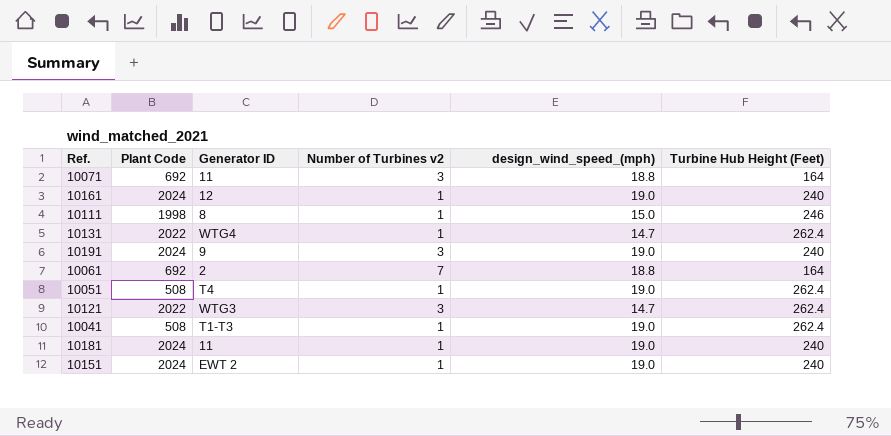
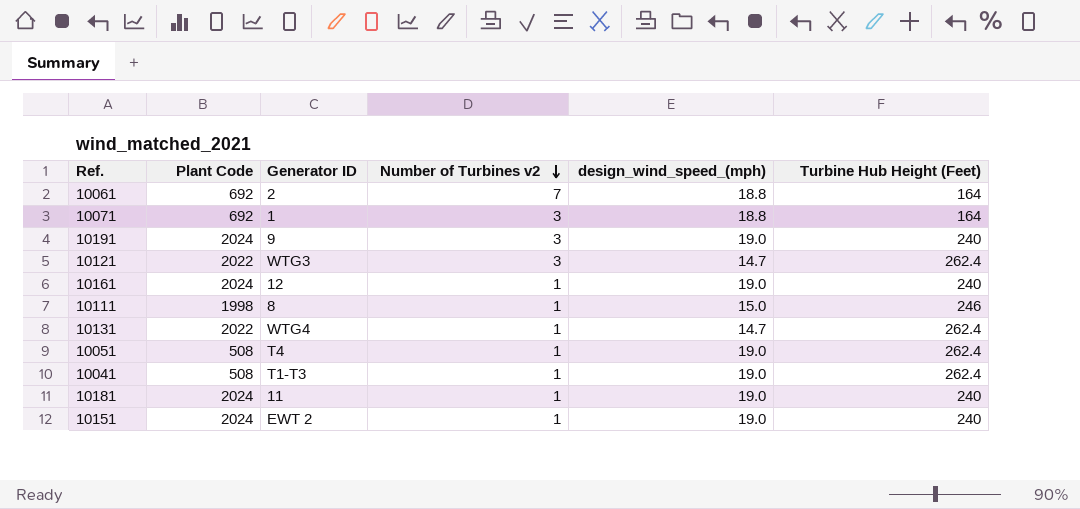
row order: none -> Number of Turbines v2 descending
10071 | Generator ID: 11 -> 1

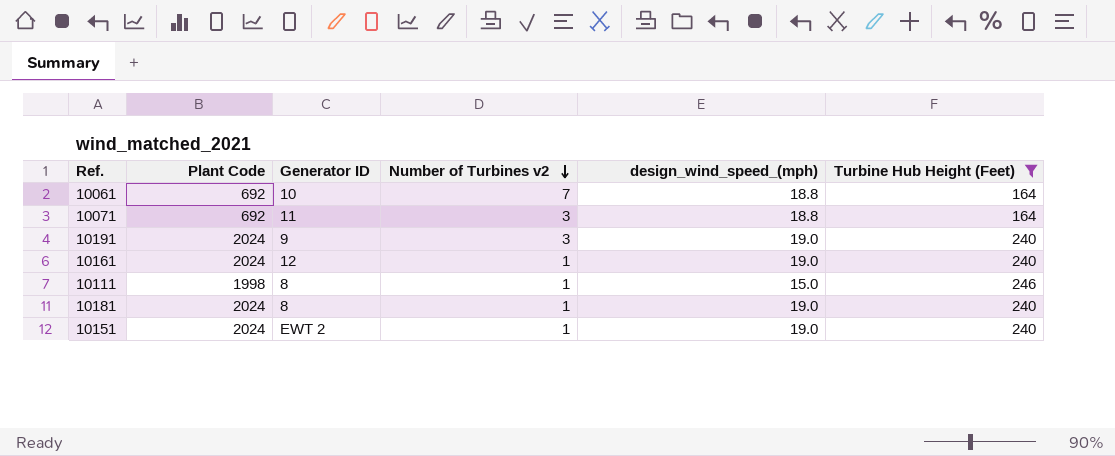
filter: none -> Turbine Hub Height (Feet) != 262.4
10061 | Generator ID: 2 -> 10
10071 | Generator ID: 1 -> 11
10181 | Generator ID: 11 -> 8

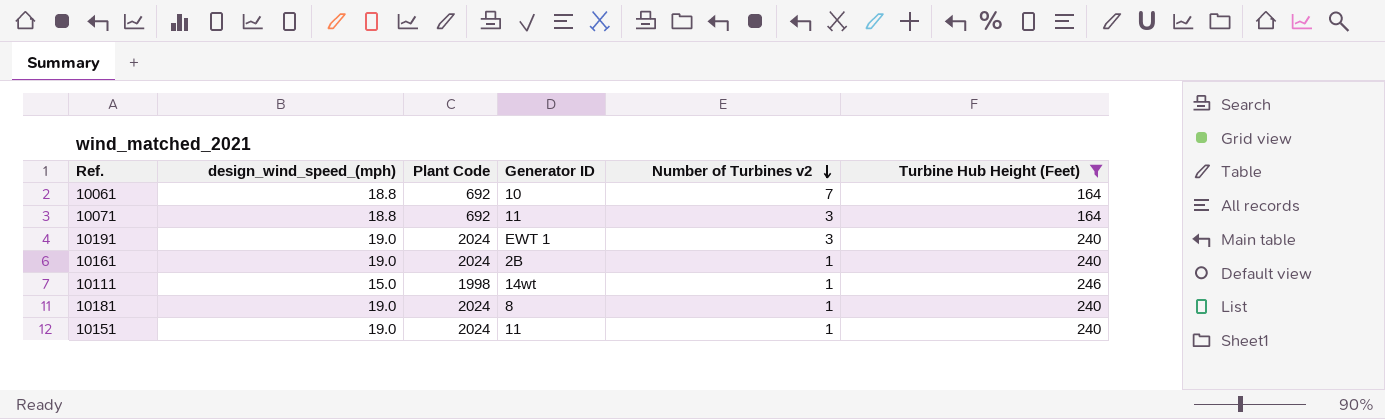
column design_wind_speed_(mph) | position: 5 -> 2
10191 | Generator ID: 9 -> EWT 1
10161 | Generator ID: 12 -> 2B
10111 | Generator ID: 8 -> 14wt
10151 | Generator ID: EWT 2 -> 11

